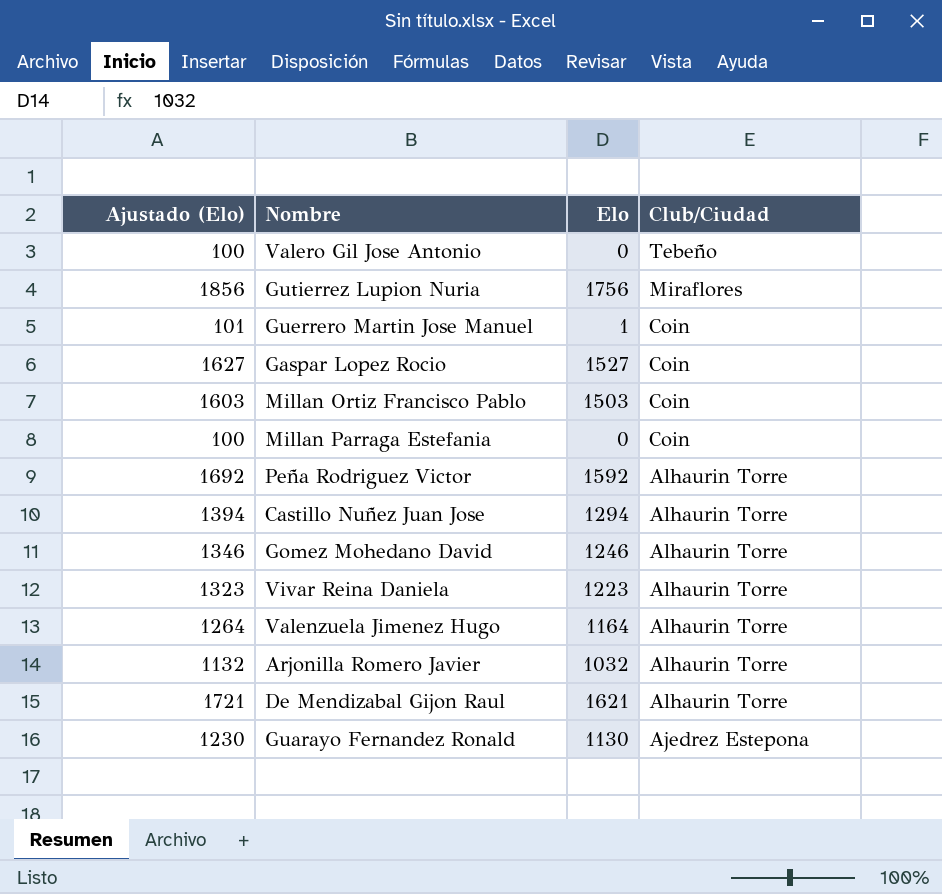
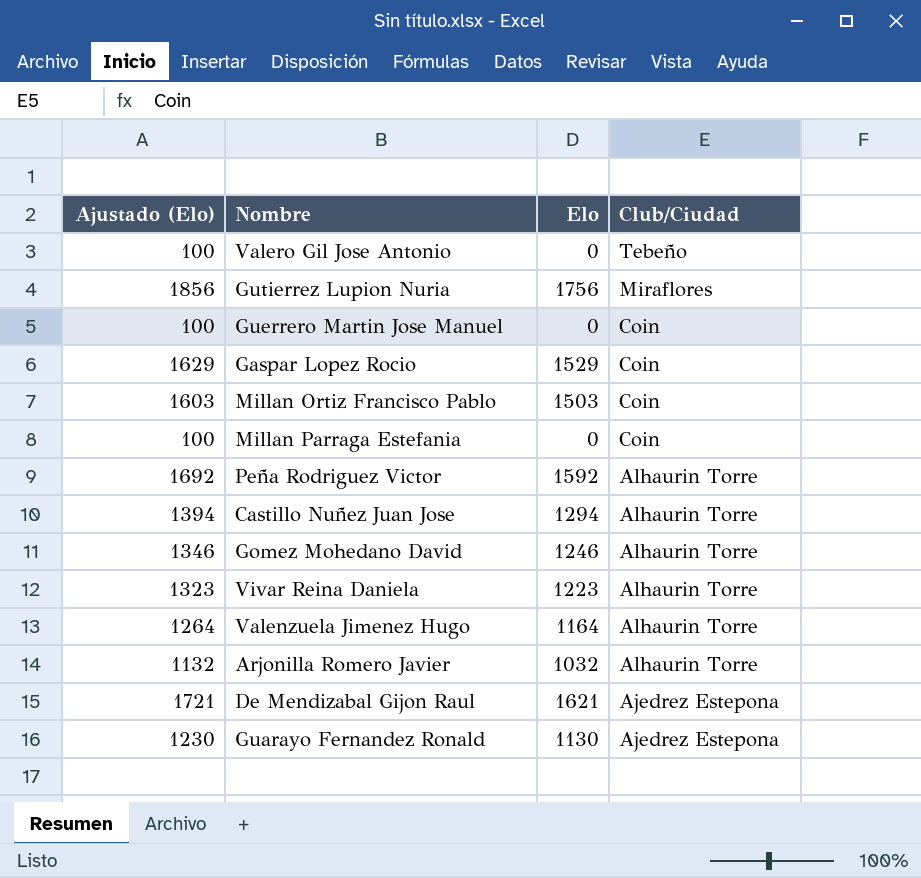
Guerrero Martin Jose Manuel | Ajustado (Elo): 101 -> 100
Guerrero Martin Jose Manuel | Elo: 1 -> 0
Gaspar Lopez Rocio | Ajustado (Elo): 1627 -> 1629
Gaspar Lopez Rocio | Elo: 1527 -> 1529
De Mendizabal Gijon Raul | Club/Ciudad: Alhaurin Torre -> Ajedrez Estepona

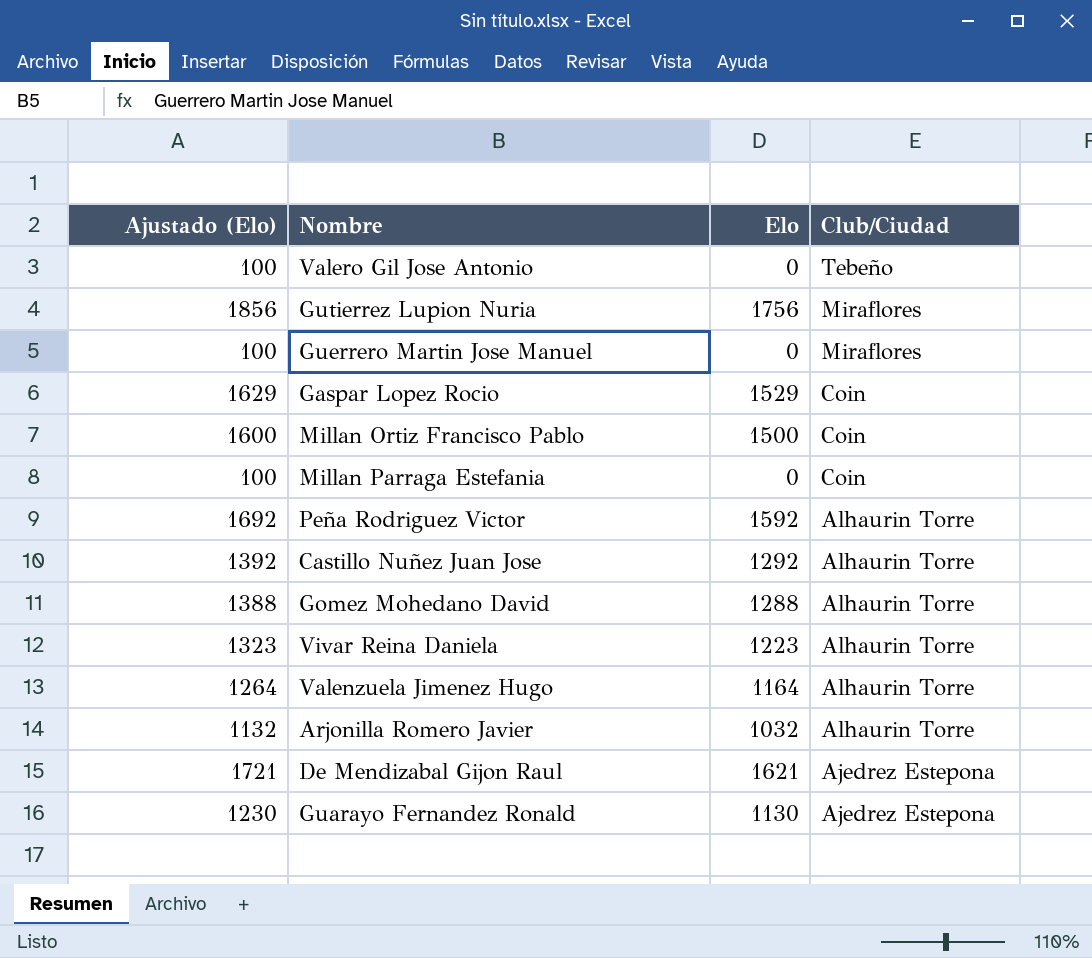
Guerrero Martin Jose Manuel | Club/Ciudad: Coin -> Miraflores
Millan Ortiz Francisco Pablo | Ajustado (Elo): 1603 -> 1600
Millan Ortiz Francisco Pablo | Elo: 1503 -> 1500
Castillo Nuñez Juan Jose | Ajustado (Elo): 1394 -> 1392
Castillo Nuñez Juan Jose | Elo: 1294 -> 1292
Gomez Mohedano David | Ajustado (Elo): 1346 -> 1388
Gomez Mohedano David | Elo: 1246 -> 1288

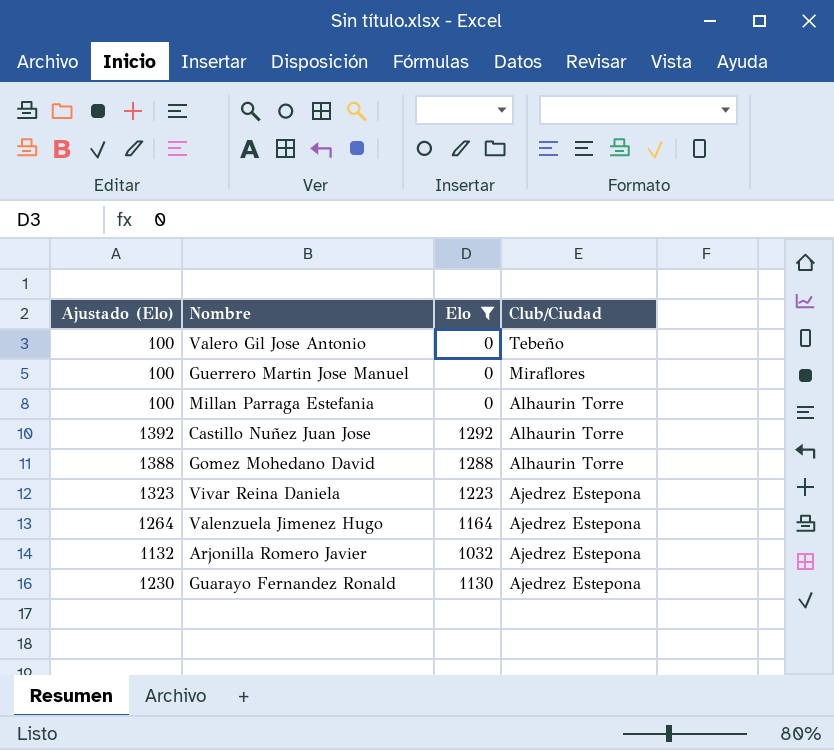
filter: none -> Elo <= 1292
Millan Parraga Estefania | Club/Ciudad: Coin -> Alhaurin Torre
Vivar Reina Daniela | Club/Ciudad: Alhaurin Torre -> Ajedrez Estepona
Valenzuela Jimenez Hugo | Club/Ciudad: Alhaurin Torre -> Ajedrez Estepona
Arjonilla Romero Javier | Club/Ciudad: Alhaurin Torre -> Ajedrez Estepona

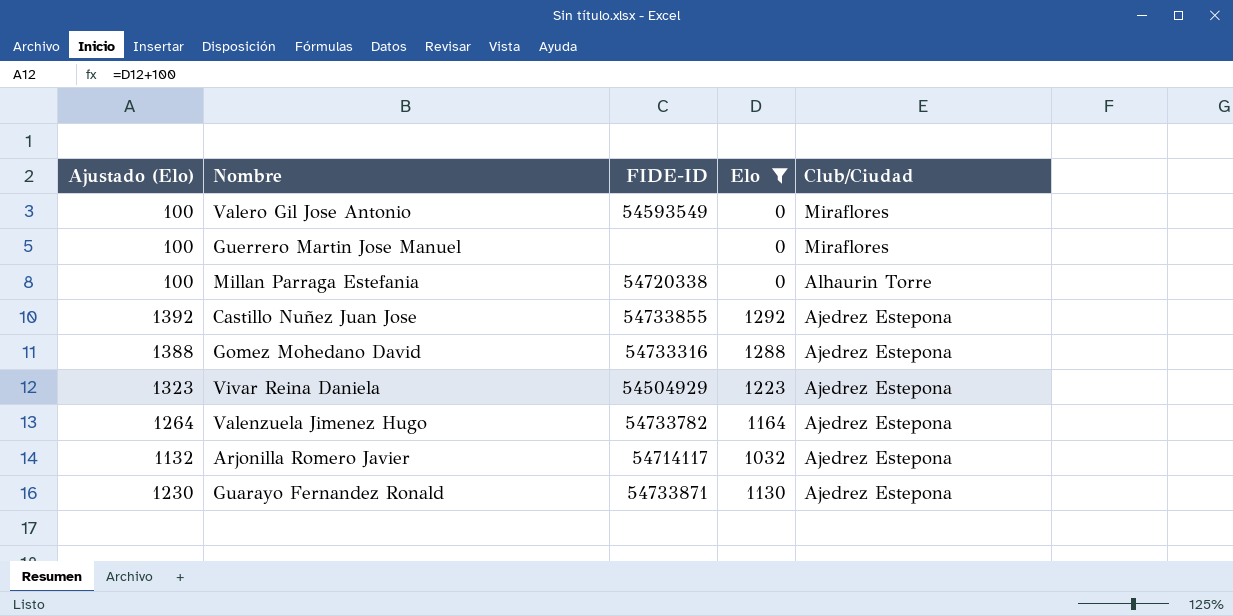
column FIDE-ID | position: none -> 3
Valero Gil Jose Antonio | Club/Ciudad: Tebeño -> Miraflores
Castillo Nuñez Juan Jose | Club/Ciudad: Alhaurin Torre -> Ajedrez Estepona
Gomez Mohedano David | Club/Ciudad: Alhaurin Torre -> Ajedrez Estepona

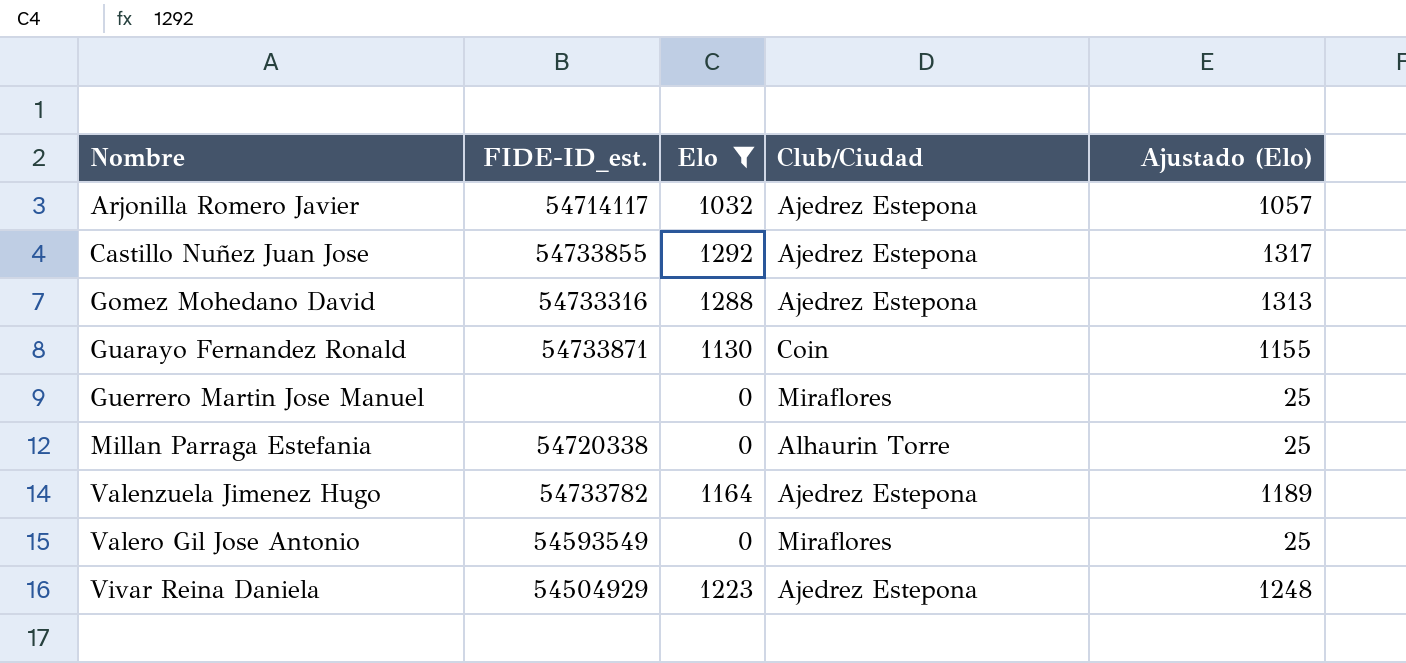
row order: Club/Ciudad descending -> Nombre ascending
column name: FIDE-ID -> FIDE-ID_est.
column Ajustado (Elo) | formula: [Elo] + 100 -> [Elo] + 25
column Ajustado (Elo) | position: 1 -> 5
Guarayo Fernandez Ronald | Club/Ciudad: Ajedrez Estepona -> Coin

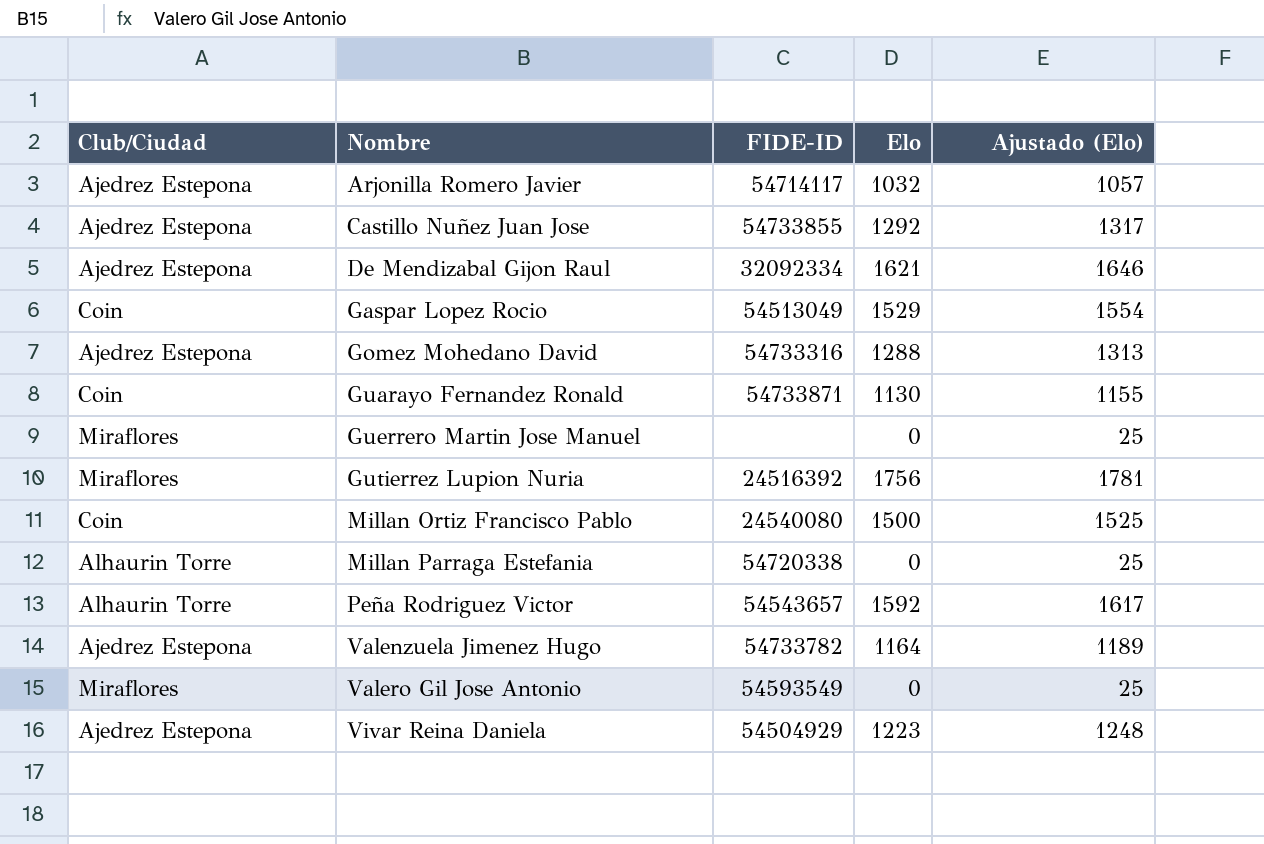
filter: Elo <= 1292 -> none
column Club/Ciudad | position: 4 -> 1
column name: FIDE-ID_est. -> FIDE-ID

